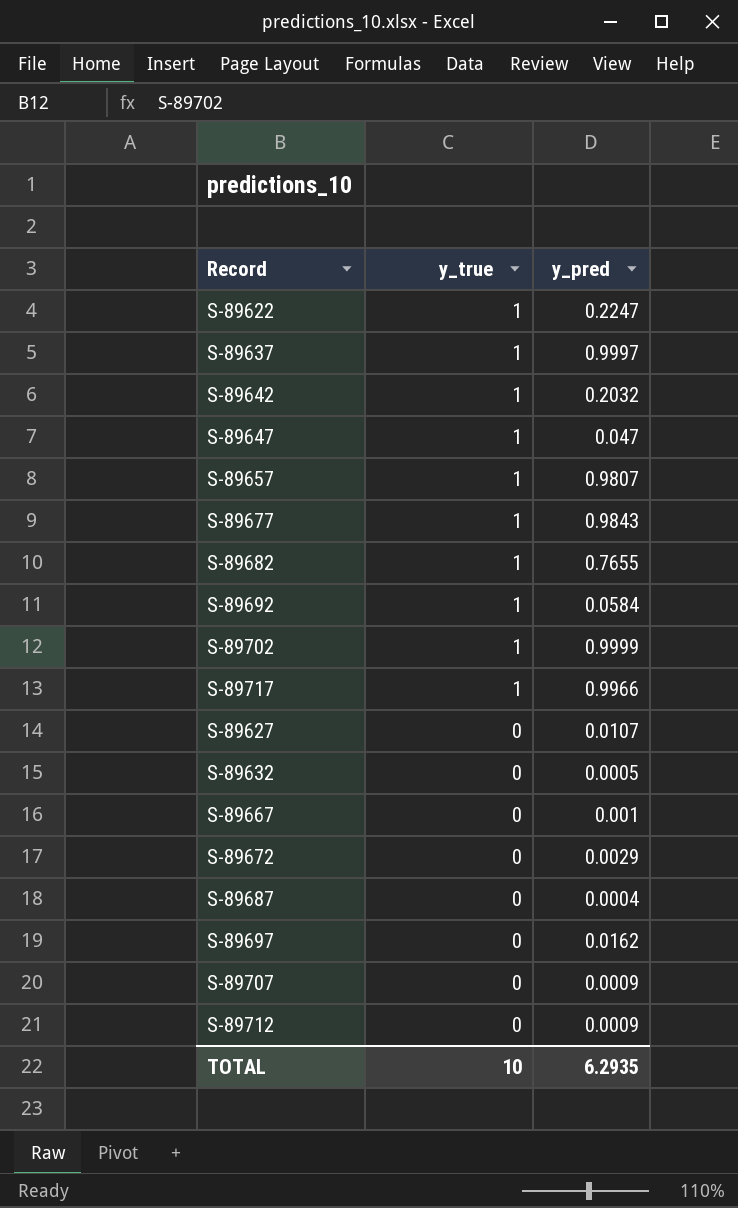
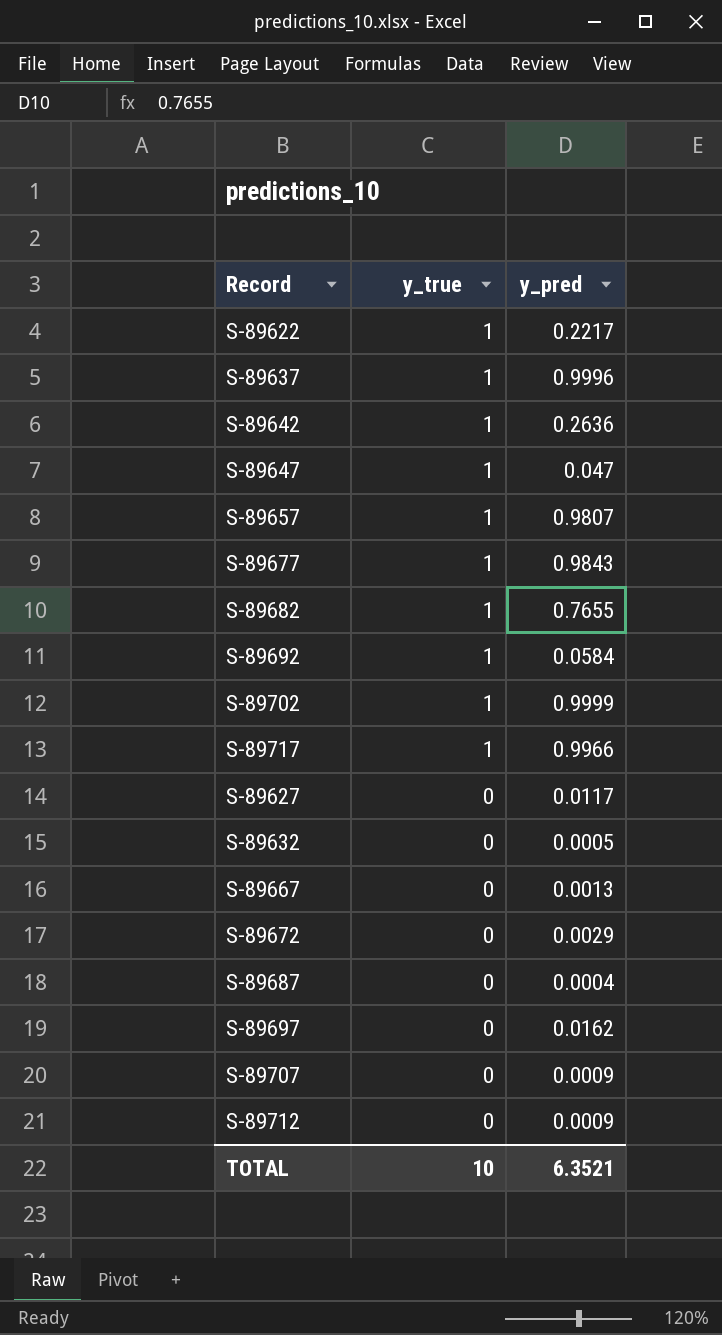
S-89622 | y_pred: 0.2247 -> 0.2217
S-89637 | y_pred: 0.9997 -> 0.9996
S-89642 | y_pred: 0.2032 -> 0.2636
S-89627 | y_pred: 0.0107 -> 0.0117
S-89667 | y_pred: 0.001 -> 0.0013
TOTAL | y_pred: 6.2935 -> 6.3521

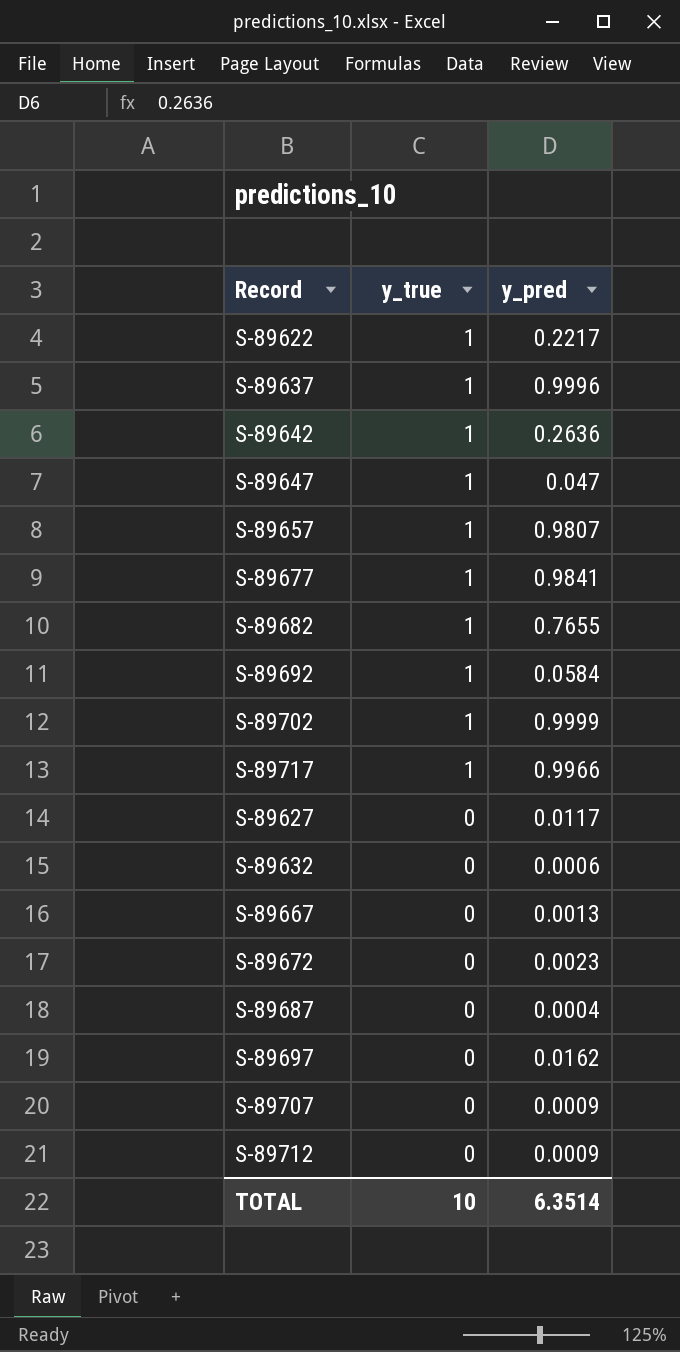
S-89677 | y_pred: 0.9843 -> 0.9841
S-89632 | y_pred: 0.0005 -> 0.0006
S-89672 | y_pred: 0.0029 -> 0.0023
TOTAL | y_pred: 6.3521 -> 6.3514

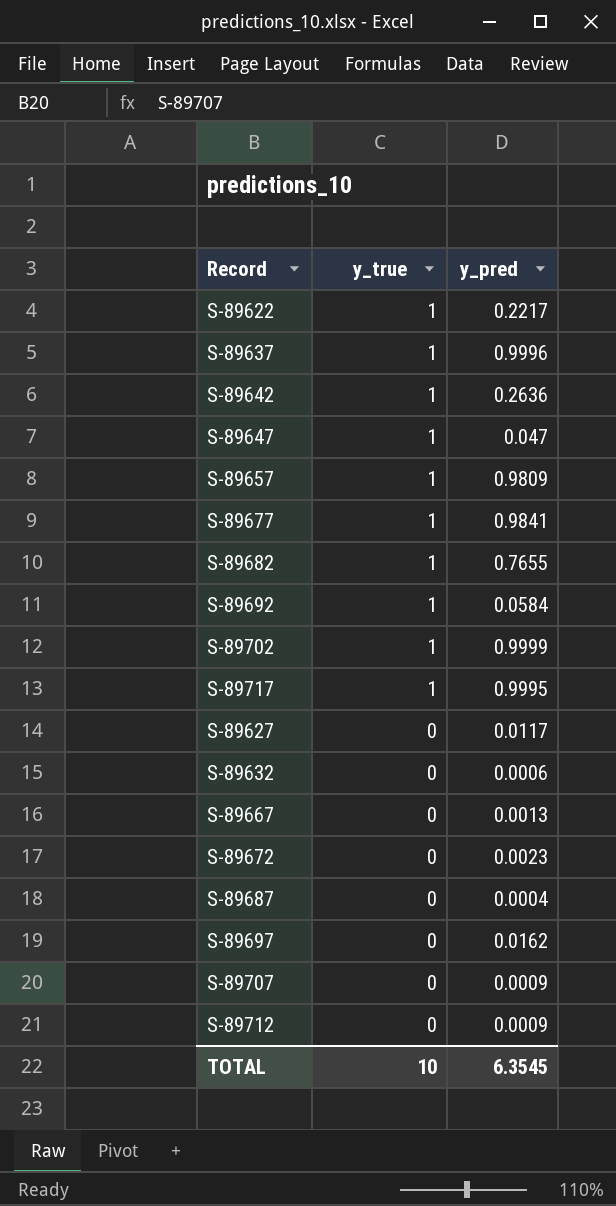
S-89657 | y_pred: 0.9807 -> 0.9809
S-89717 | y_pred: 0.9966 -> 0.9995
TOTAL | y_pred: 6.3514 -> 6.3545

